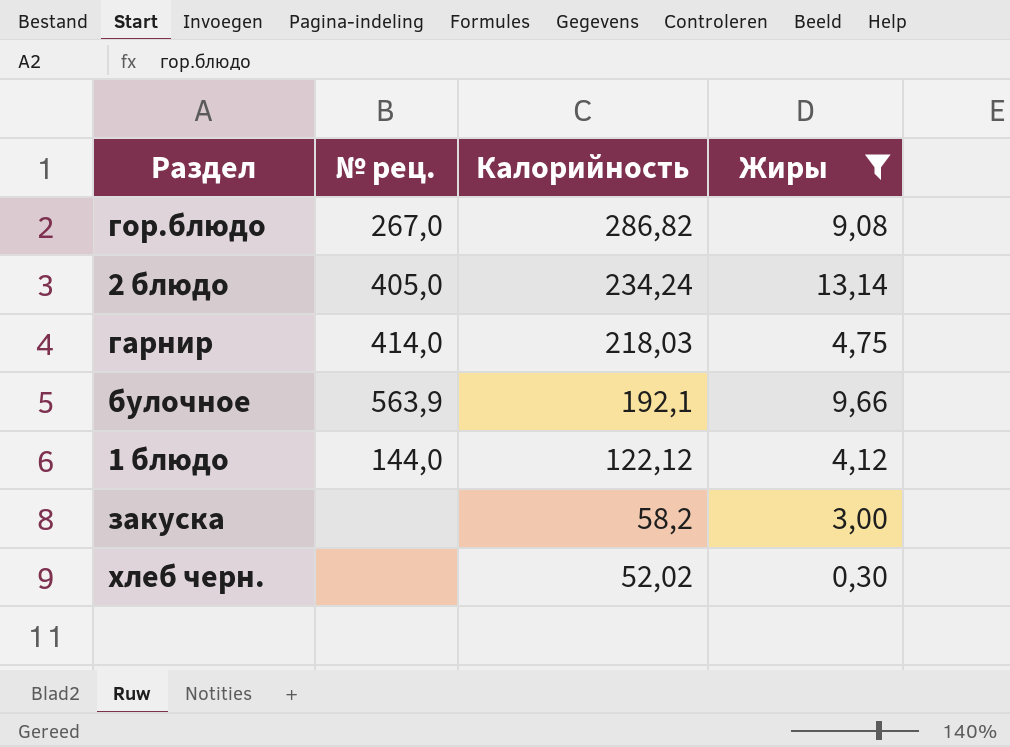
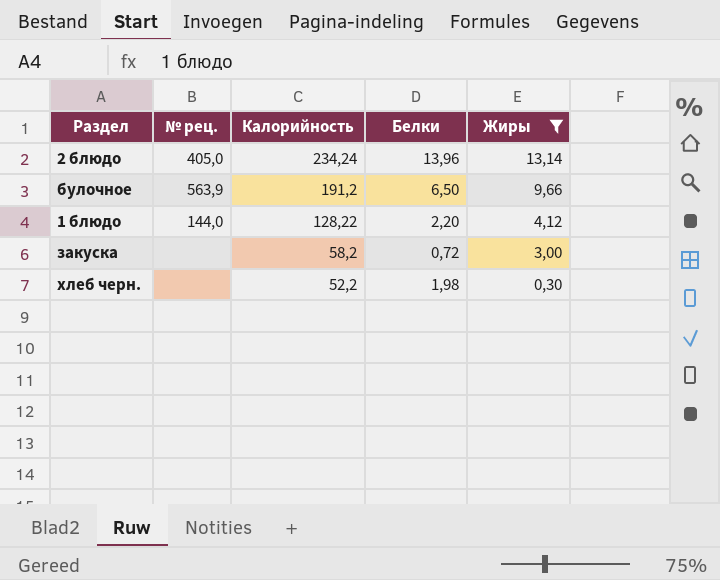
column Белки | position: none -> 4
row гор.блюдо: 267,0 | 286,82 | 9,08 -> none
row гарнир: 414,0 | 218,03 | 4,75 -> none
булочное | Калорийность: 192,1 -> 191,2
1 блюдо | Калорийность: 122,12 -> 128,22
хлеб черн. | Калорийность: 52,02 -> 52,2

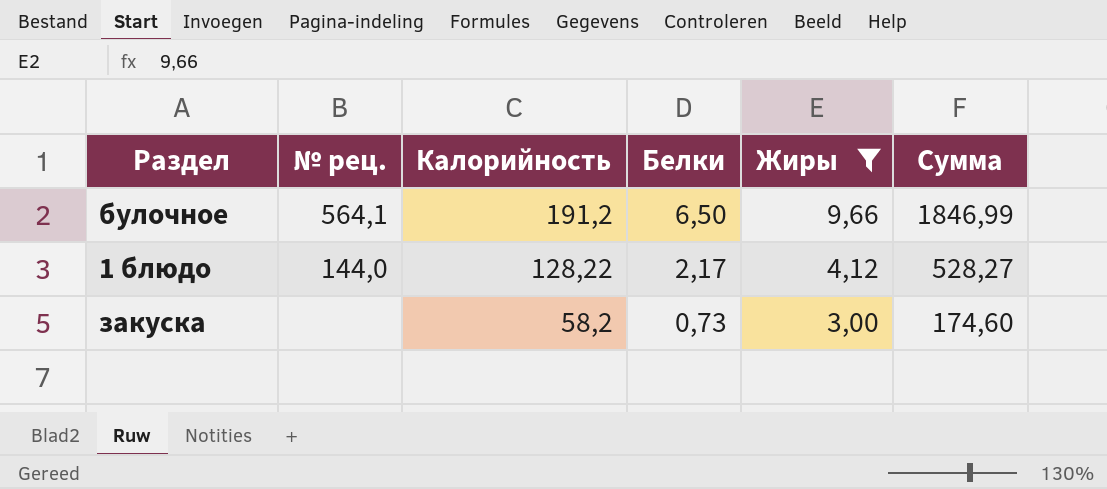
column Сумма | formula: none -> [Калорийность] * [Жиры]
row 2 блюдо: 405,0 | 234,24 | 13,96 | 13,14 -> none
row хлеб черн.: none | 52,2 | 1,98 | 0,30 -> none
булочное | № рец.: 563,9 -> 564,1
1 блюдо | Белки: 2,20 -> 2,17
закуска | Белки: 0,72 -> 0,73

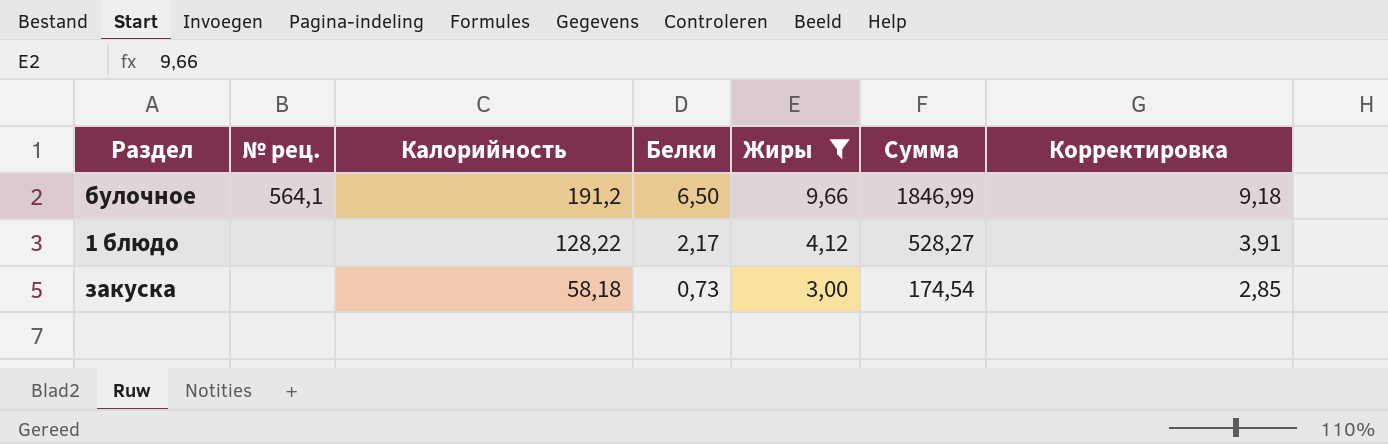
column Корректировка | formula: none -> [Жиры] * 0,95
1 блюдо | № рец.: 144,0 -> none
закуска | Калорийность: 58,2 -> 58,18
закуска | Сумма: 174,60 -> 174,54

